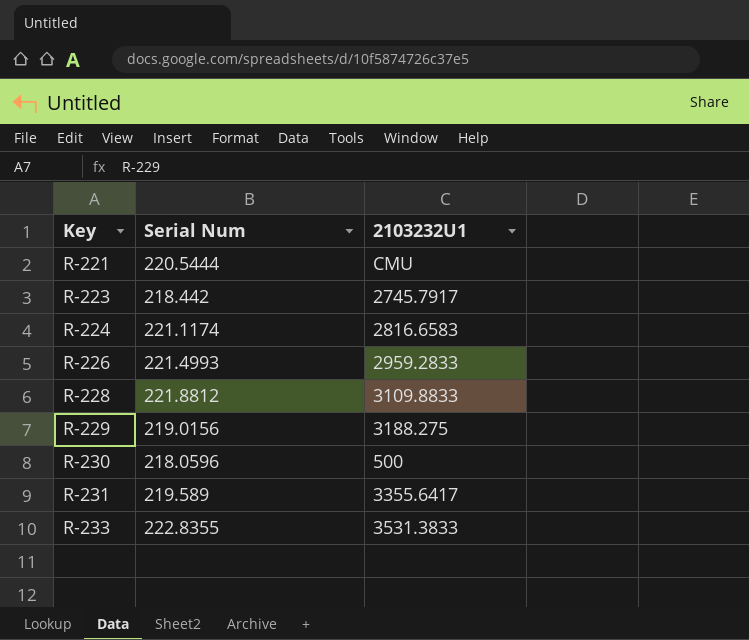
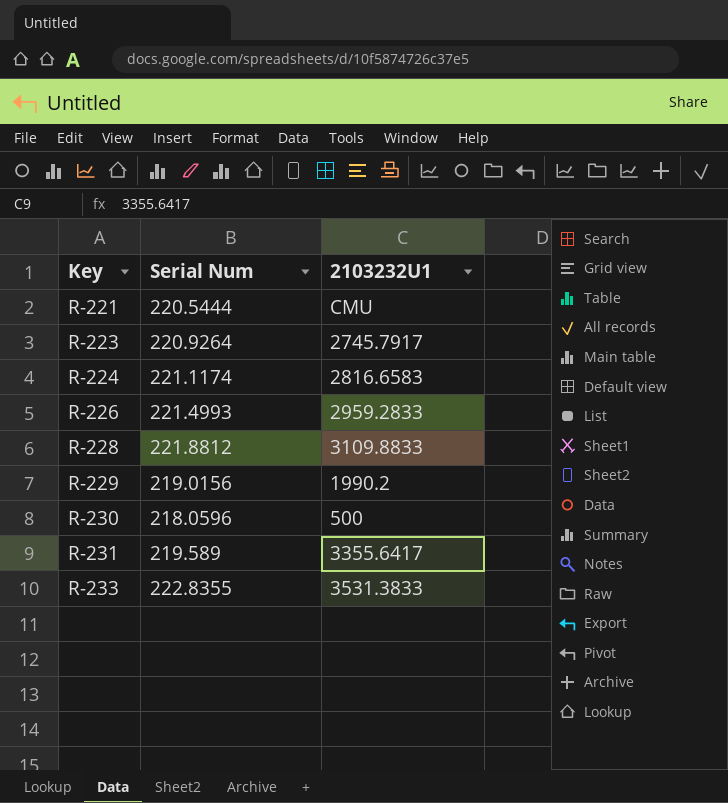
R-223 | Serial Num: 218.442 -> 220.9264
R-229 | 2103232U1: 3188.275 -> 1990.2

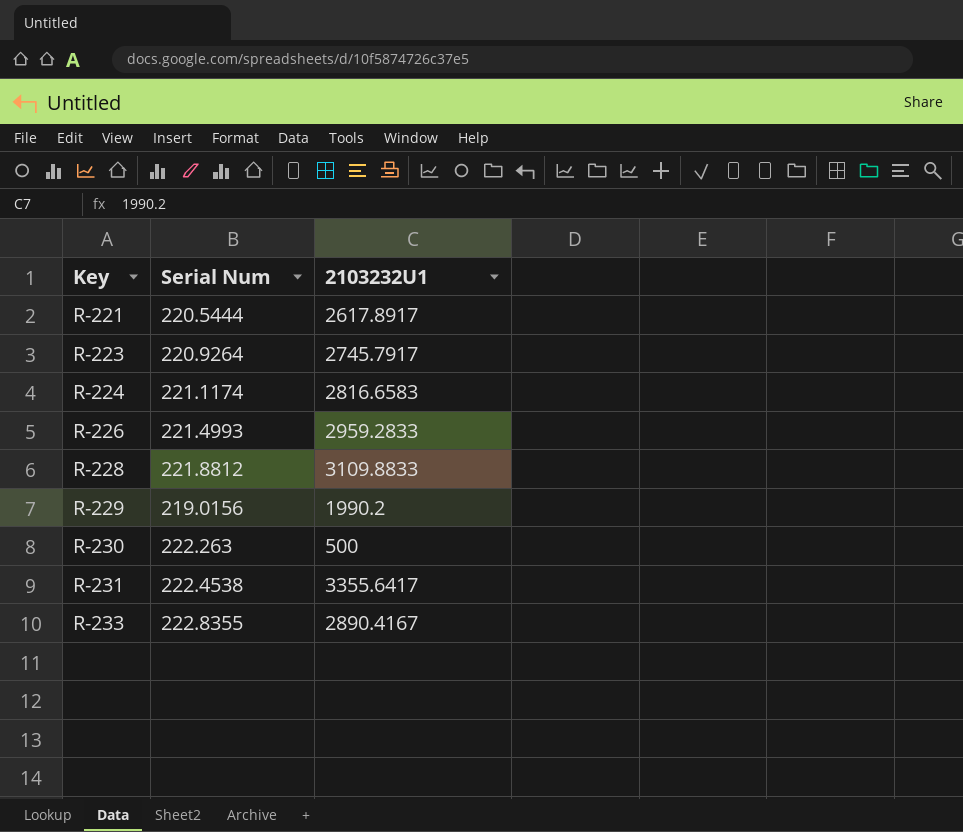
R-221 | 2103232U1: CMU -> 2617.8917
R-230 | Serial Num: 218.0596 -> 222.263
R-231 | Serial Num: 219.589 -> 222.4538
R-233 | 2103232U1: 3531.3833 -> 2890.4167

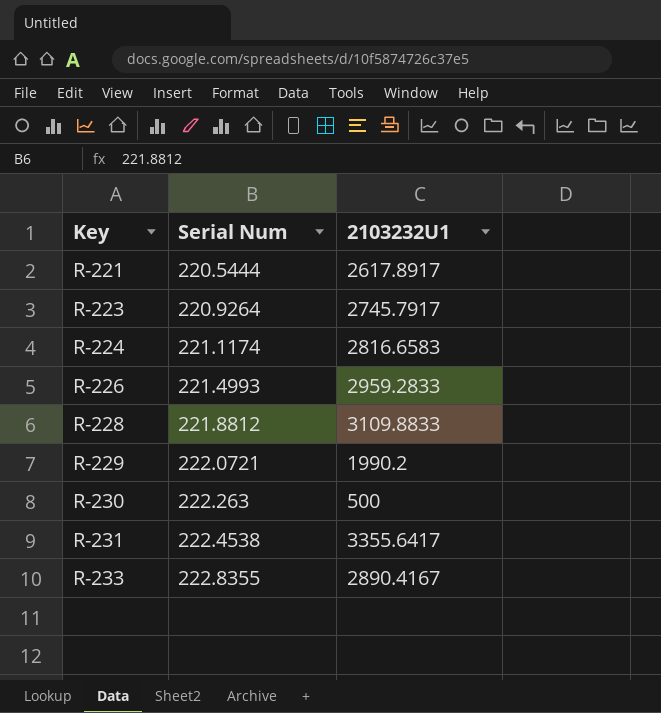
R-229 | Serial Num: 219.0156 -> 222.0721

